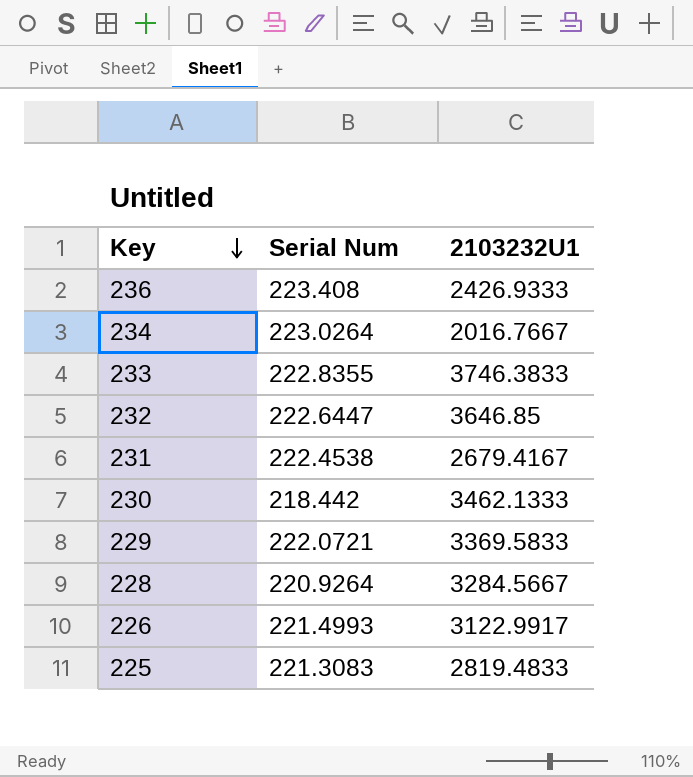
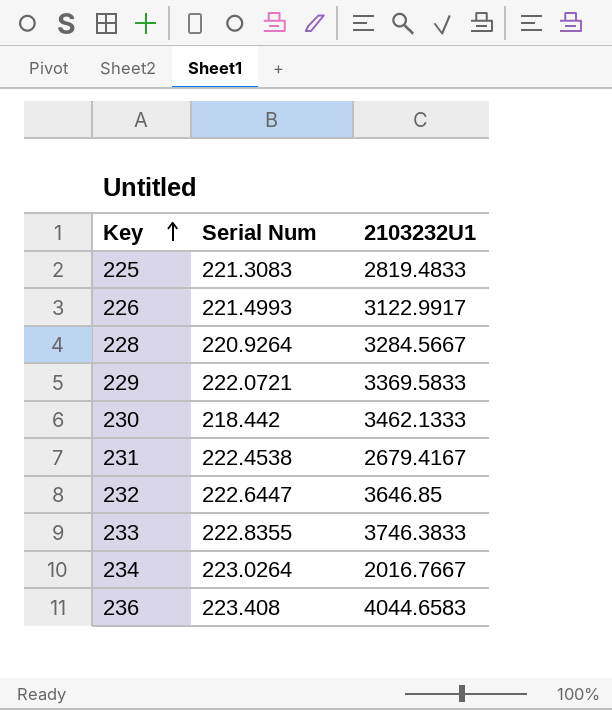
row order: Key descending -> Key ascending
236 | 2103232U1: 2426.9333 -> 4044.6583

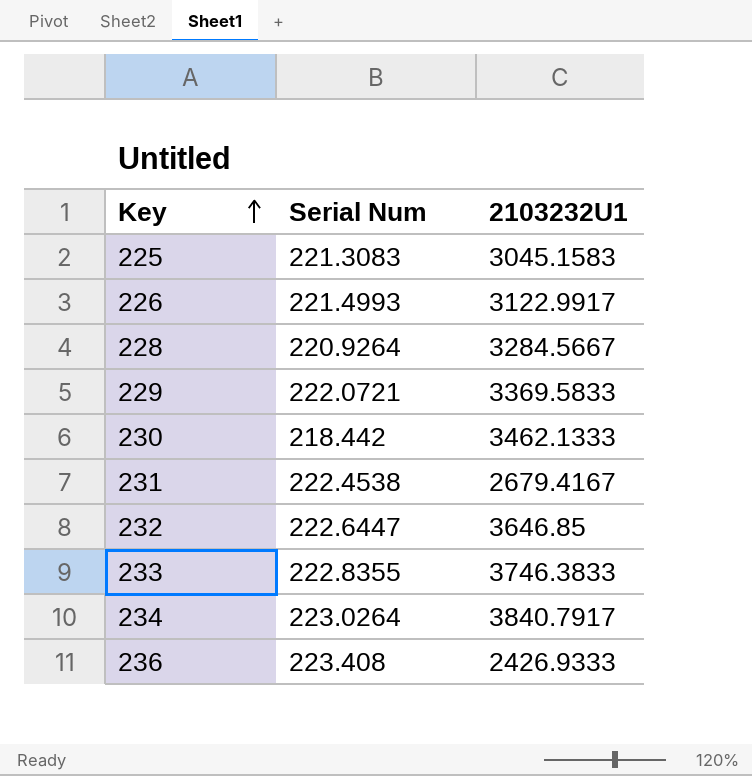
225 | 2103232U1: 2819.4833 -> 3045.1583
234 | 2103232U1: 2016.7667 -> 3840.7917
236 | 2103232U1: 4044.6583 -> 2426.9333

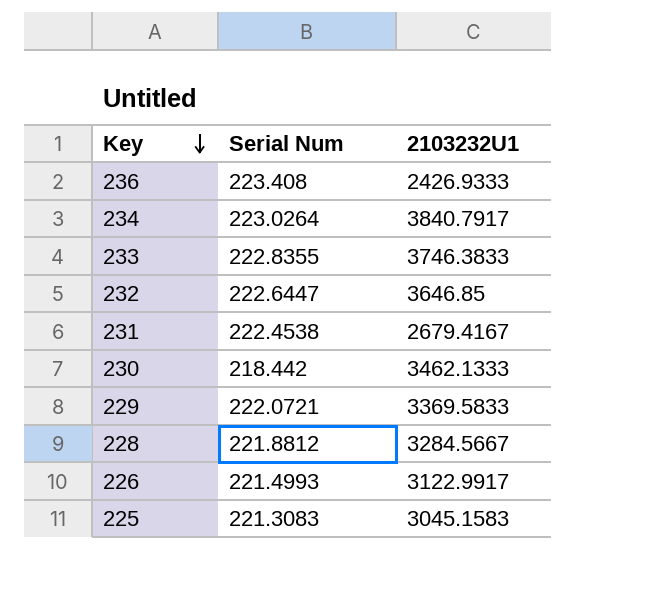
row order: Key ascending -> Key descending
228 | Serial Num: 220.9264 -> 221.8812

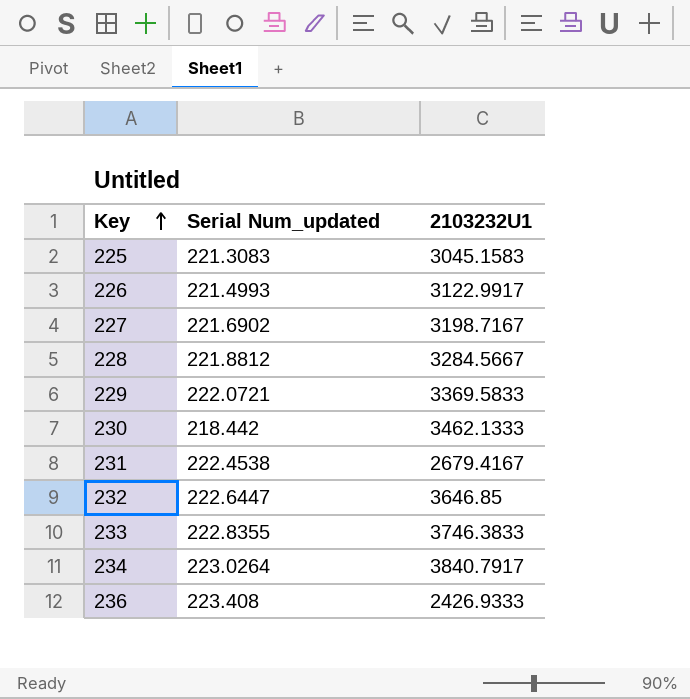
row order: Key descending -> Key ascending
column name: Serial Num -> Serial Num_updated
row 227: none -> 221.6902 | 3198.7167

